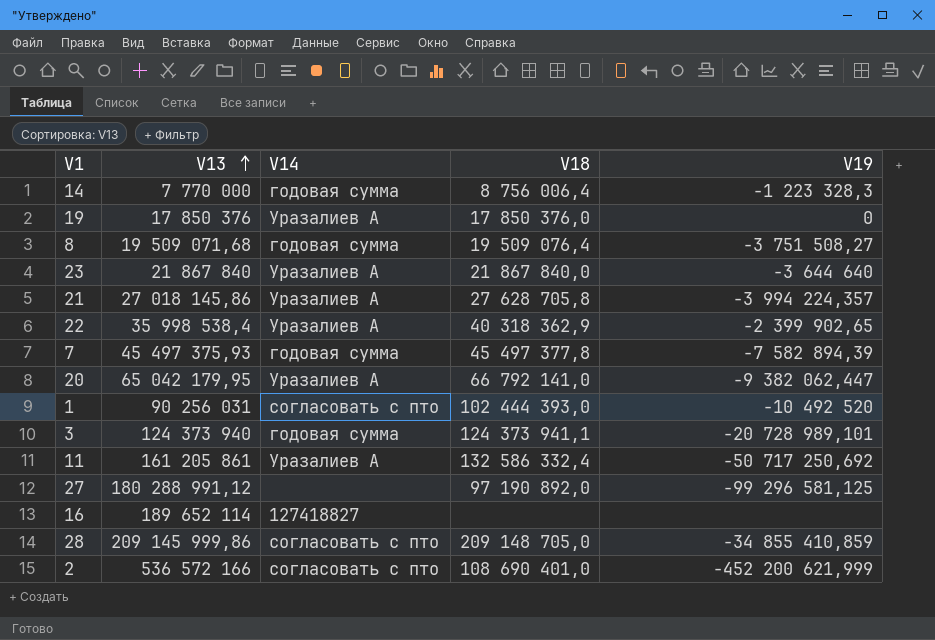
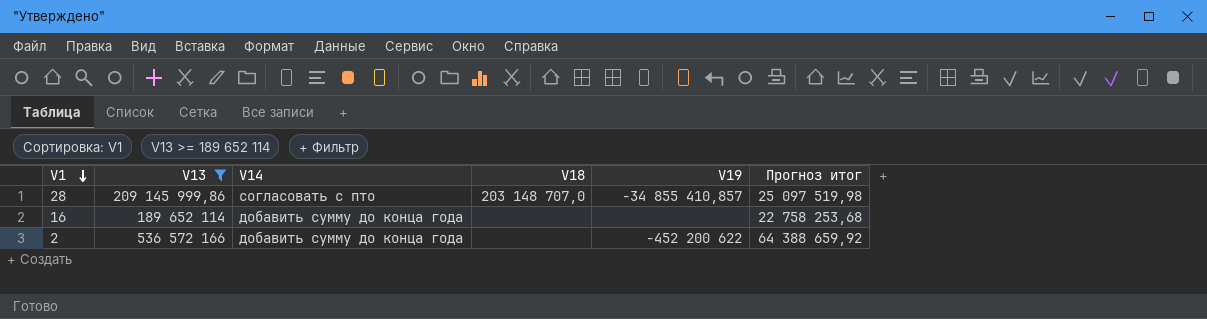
filter: none -> V13 >= 189 652 114
row order: V13 ascending -> V1 descending
column Прогноз итог | formula: none -> [V13] * 0,12
28 | V18: 209 148 705,0 -> 203 148 707,0
28 | V19: -34 855 410,859 -> -34 855 410,857
16 | V14: 127418827 -> добавить сумму до конца года
2 | V14: согласовать с пто -> добавить сумму до конца года
2 | V18: 108 690 401,0 -> none
2 | V19: -452 200 621,999 -> -452 200 622

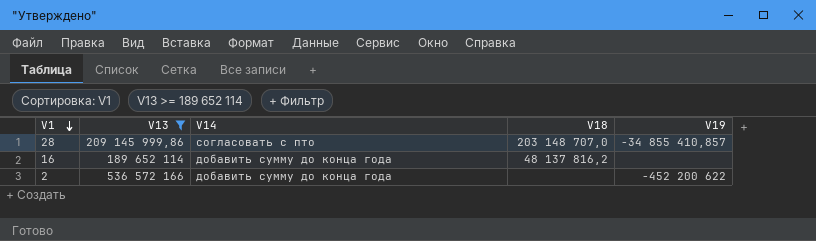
column Прогноз итог | formula: [V13] * 0,12 -> none
16 | V18: none -> 48 137 816,2

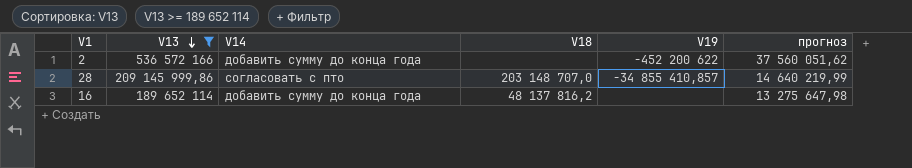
row order: V1 descending -> V13 descending
column прогноз | formula: none -> [V13] * 0,07

